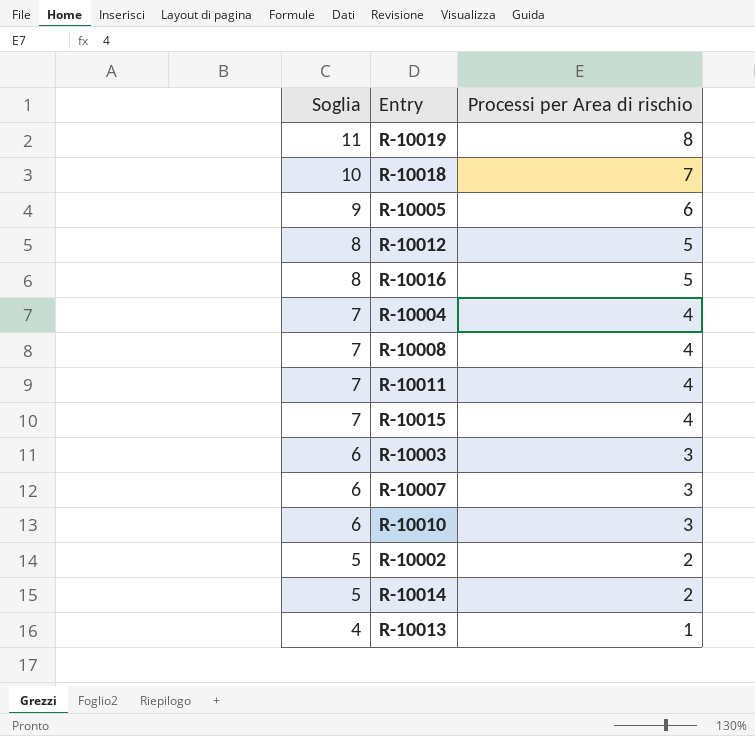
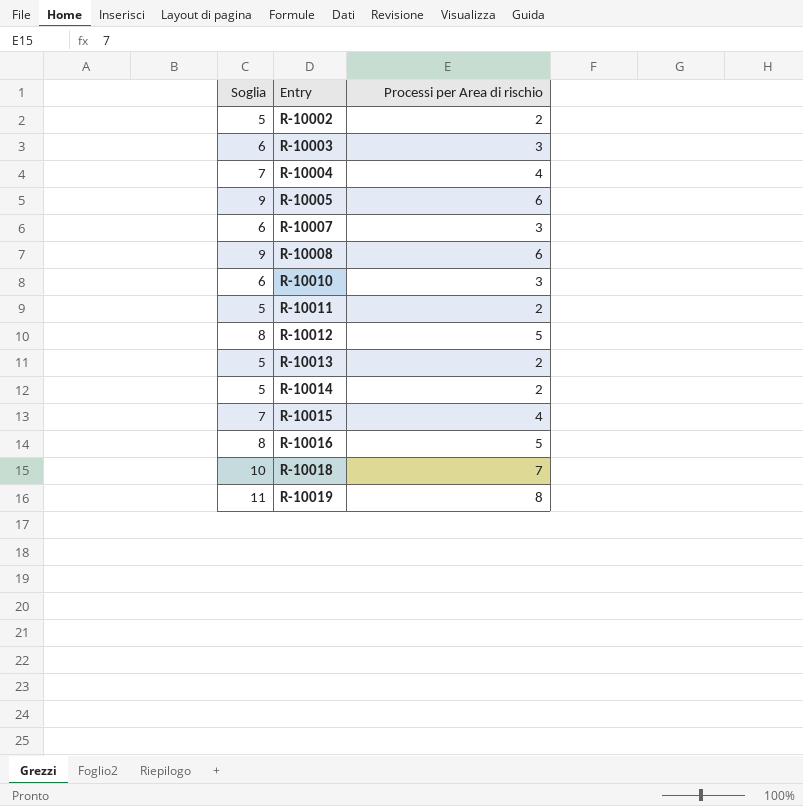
row order: Soglia descending -> Entry ascending
R-10008 | Soglia: 7 -> 9
R-10008 | Processi per Area di rischio: 4 -> 6
R-10011 | Soglia: 7 -> 5
R-10011 | Processi per Area di rischio: 4 -> 2
R-10013 | Soglia: 4 -> 5
R-10013 | Processi per Area di rischio: 1 -> 2

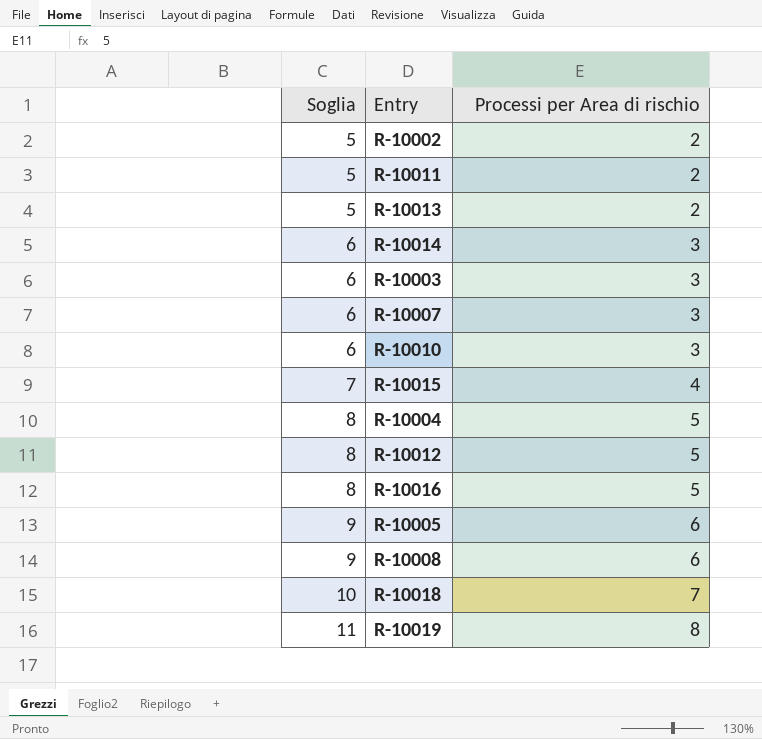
row order: Entry ascending -> Soglia ascending
R-10014 | Soglia: 5 -> 6
R-10014 | Processi per Area di rischio: 2 -> 3
R-10004 | Soglia: 7 -> 8
R-10004 | Processi per Area di rischio: 4 -> 5

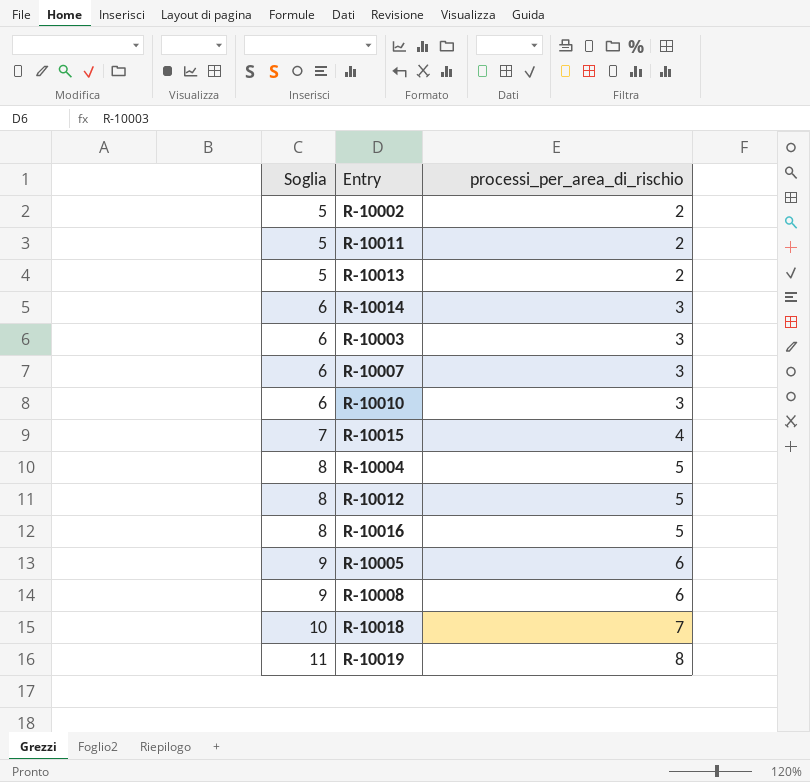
column name: Processi per Area di rischio -> processi_per_area_di_rischio

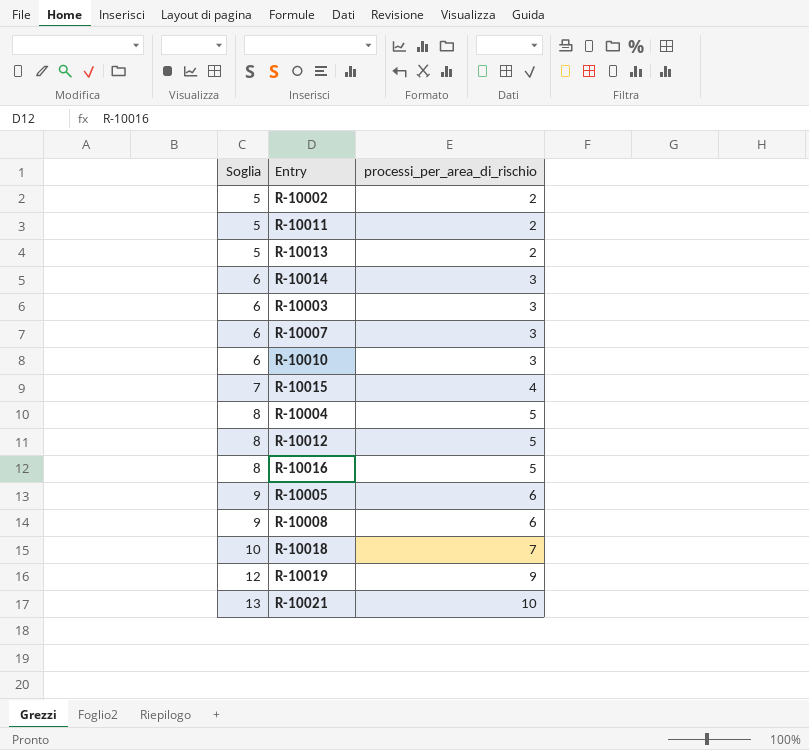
R-10019 | Soglia: 11 -> 12
R-10019 | processi_per_area_di_rischio: 8 -> 9
row R-10021: none -> 13 | 10

